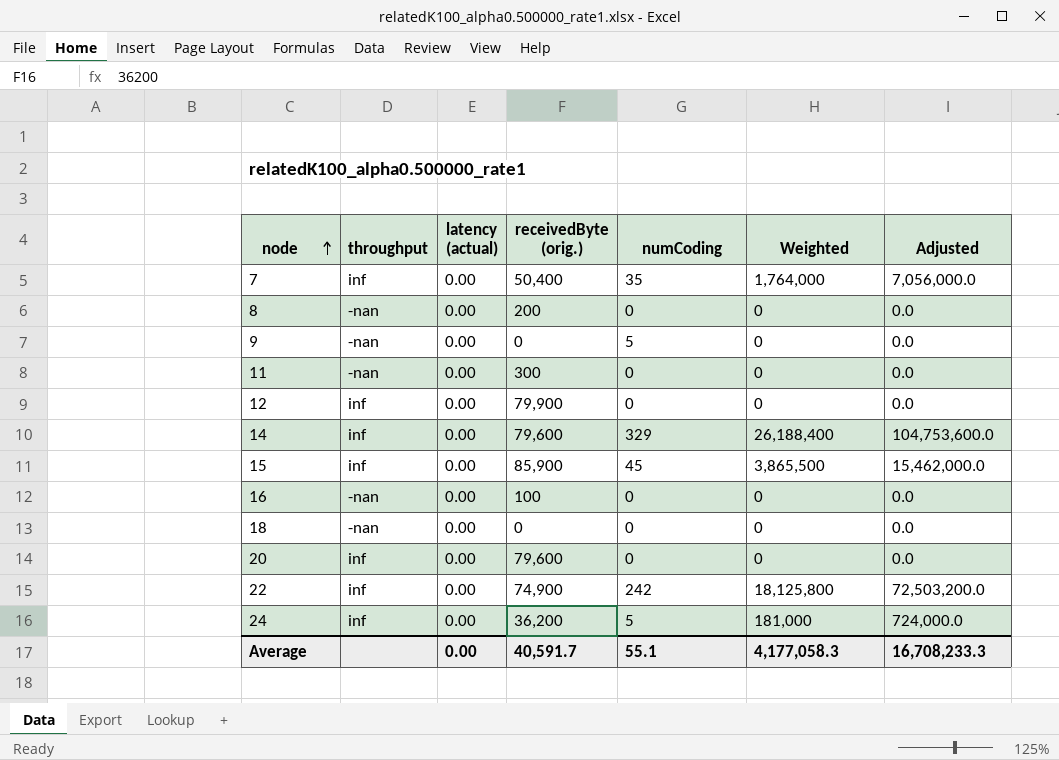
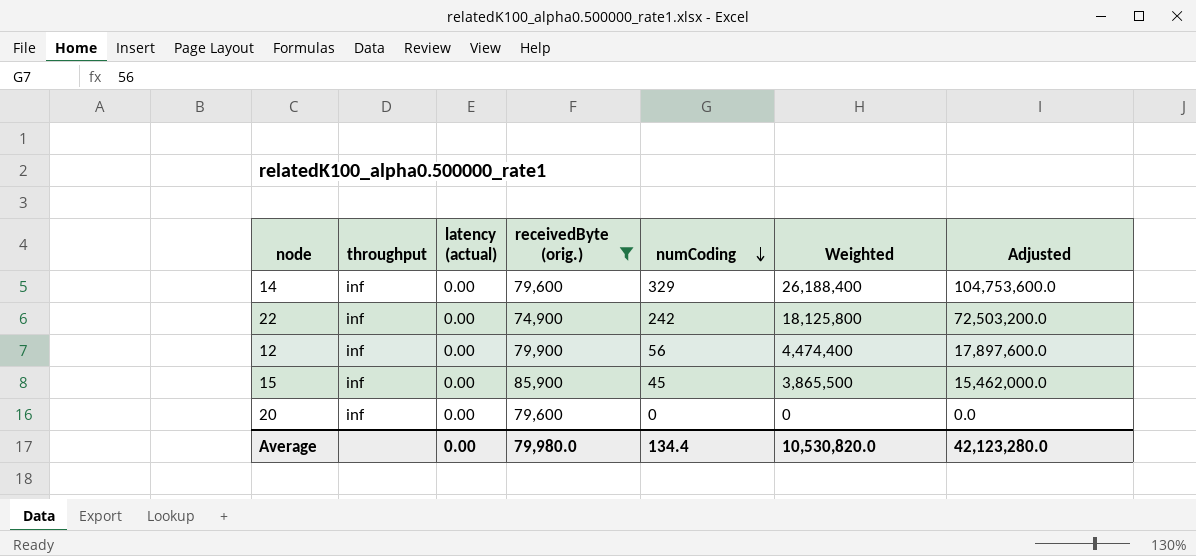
filter: none -> receivedByte (orig.) >= 74,900
row order: node ascending -> numCoding descending
12 | numCoding: 0 -> 56
12 | Weighted: 0 -> 4,474,400
12 | Adjusted: 0.0 -> 17,897,600.0
Average | receivedByte (orig.): 40,591.7 -> 79,980.0
Average | numCoding: 55.1 -> 134.4
Average | Weighted: 4,177,058.3 -> 10,530,820.0
Average | Adjusted: 16,708,233.3 -> 42,123,280.0

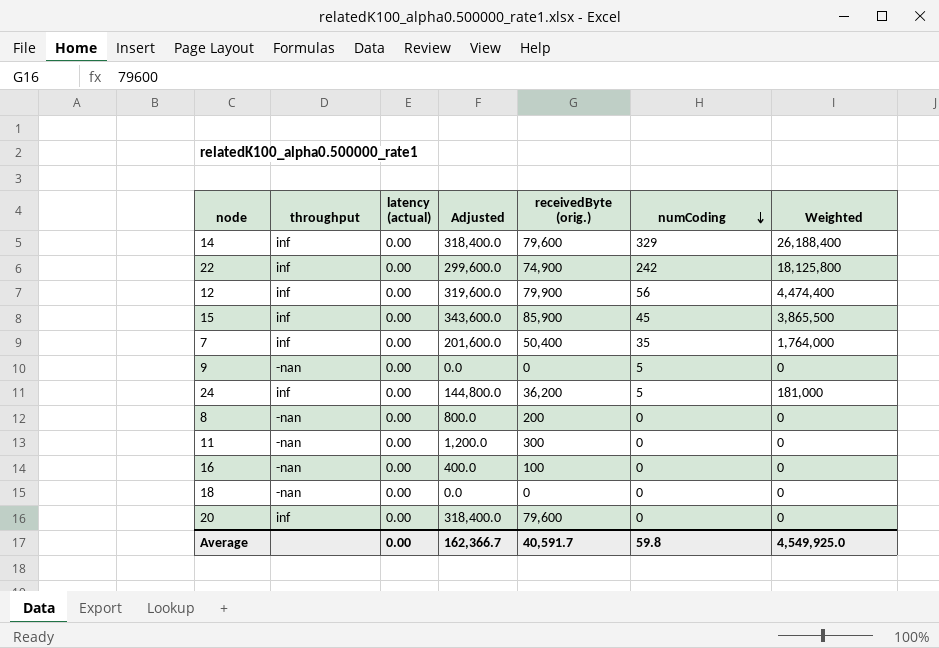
filter: receivedByte (orig.) >= 74,900 -> none
column Adjusted | formula: [Weighted] * 4 -> [receivedByte (orig.)] * 4
column Adjusted | position: 7 -> 4
Average | Adjusted: 42,123,280.0 -> 162,366.7
Average | receivedByte (orig.): 79,980.0 -> 40,591.7
Average | numCoding: 134.4 -> 59.8
Average | Weighted: 10,530,820.0 -> 4,549,925.0

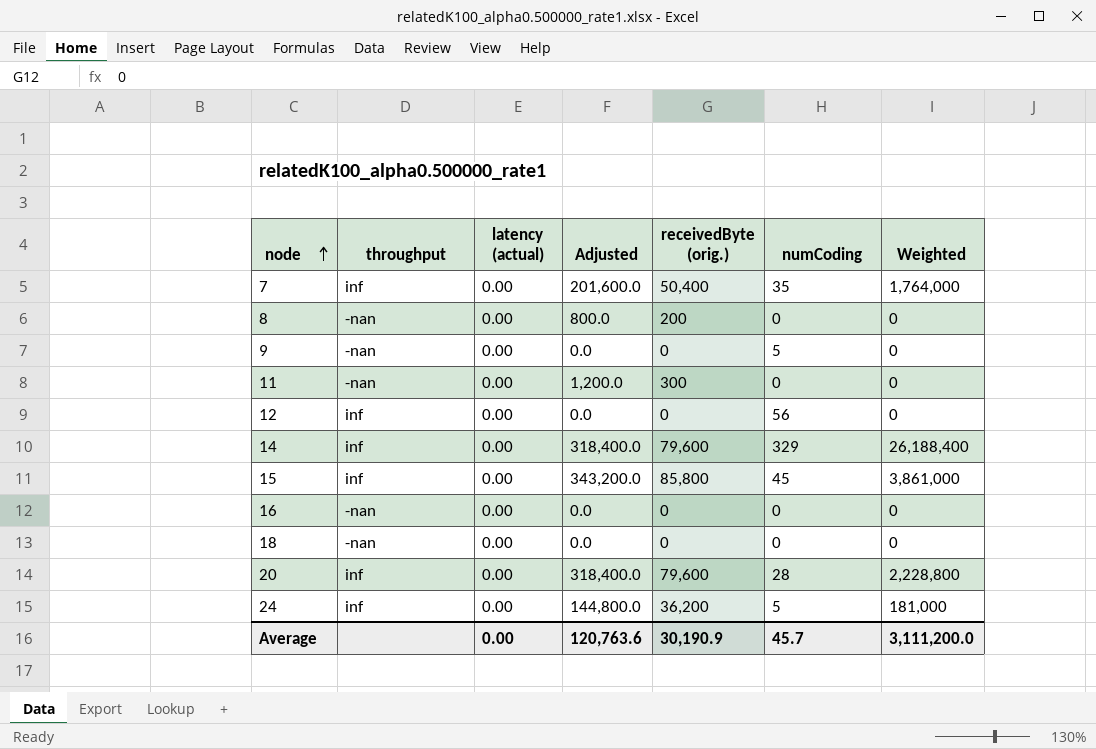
row order: numCoding descending -> node ascending
row 22: inf | 0.00 | 299,600.0 | 74,900 | 242 | 18,125,800 -> none
12 | Adjusted: 319,600.0 -> 0.0
12 | receivedByte (orig.): 79,900 -> 0
12 | Weighted: 4,474,400 -> 0
15 | Adjusted: 343,600.0 -> 343,200.0
15 | receivedByte (orig.): 85,900 -> 85,800
15 | Weighted: 3,865,500 -> 3,861,000
16 | Adjusted: 400.0 -> 0.0
16 | receivedByte (orig.): 100 -> 0
20 | numCoding: 0 -> 28
20 | Weighted: 0 -> 2,228,800
Average | Adjusted: 162,366.7 -> 120,763.6
Average | receivedByte (orig.): 40,591.7 -> 30,190.9
Average | numCoding: 59.8 -> 45.7
Average | Weighted: 4,549,925.0 -> 3,111,200.0

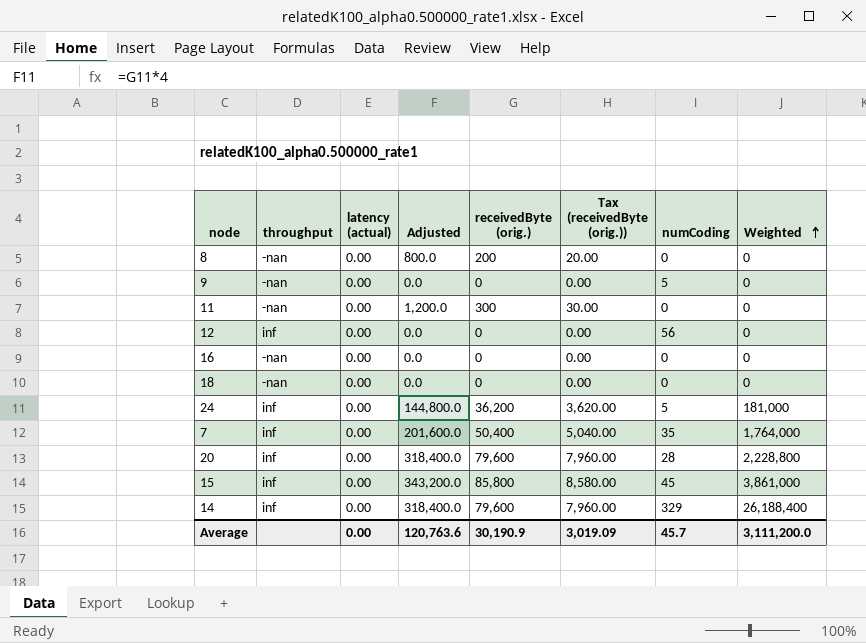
row order: node ascending -> Weighted ascending
column Tax (receivedByte (orig.)) | formula: none -> [receivedByte (orig.)] * 0.1

